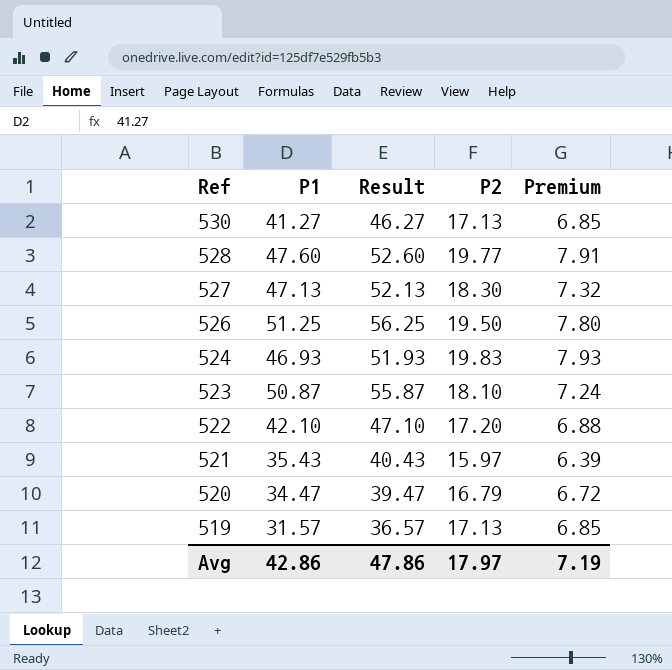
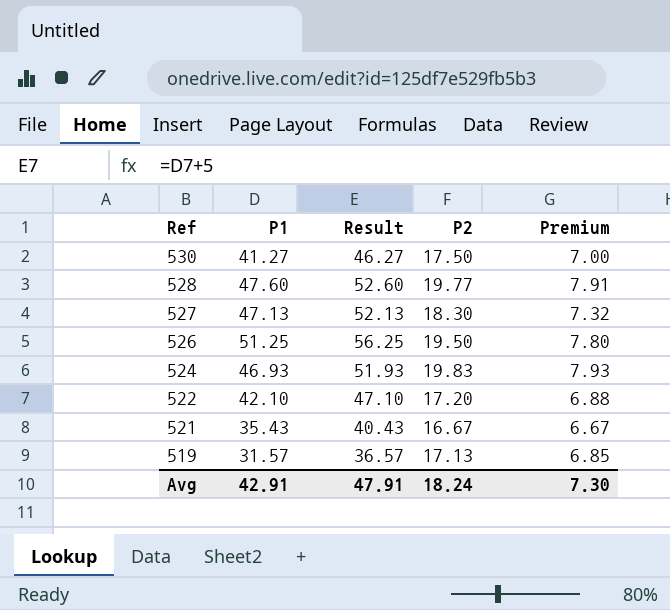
row 523: 50.87 | 55.87 | 18.10 | 7.24 -> none
row 520: 34.47 | 39.47 | 16.79 | 6.72 -> none
530 | P2: 17.13 -> 17.50
530 | Premium: 6.85 -> 7.00
521 | P2: 15.97 -> 16.67
521 | Premium: 6.39 -> 6.67
Avg | P1: 42.86 -> 42.91
Avg | Result: 47.86 -> 47.91
Avg | P2: 17.97 -> 18.24
Avg | Premium: 7.19 -> 7.30

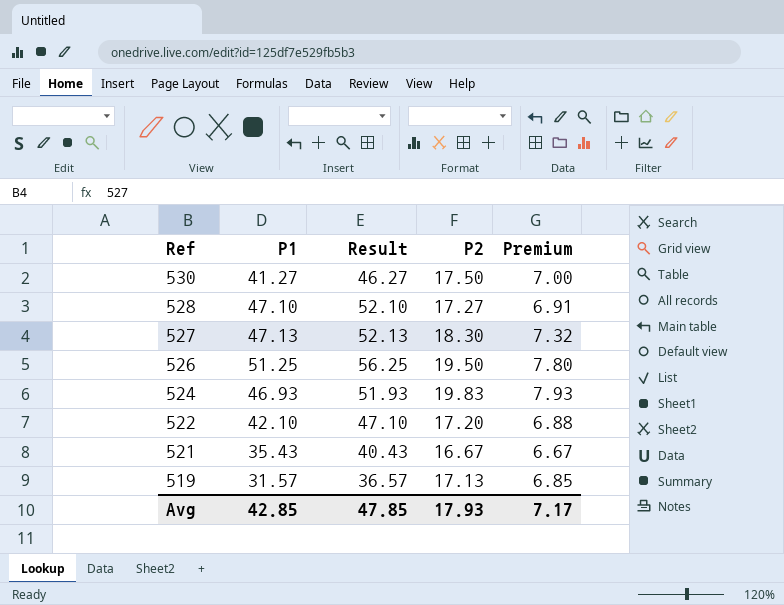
528 | P1: 47.60 -> 47.10
528 | Result: 52.60 -> 52.10
528 | P2: 19.77 -> 17.27
528 | Premium: 7.91 -> 6.91
Avg | P1: 42.91 -> 42.85
Avg | Result: 47.91 -> 47.85
Avg | P2: 18.24 -> 17.93
Avg | Premium: 7.30 -> 7.17

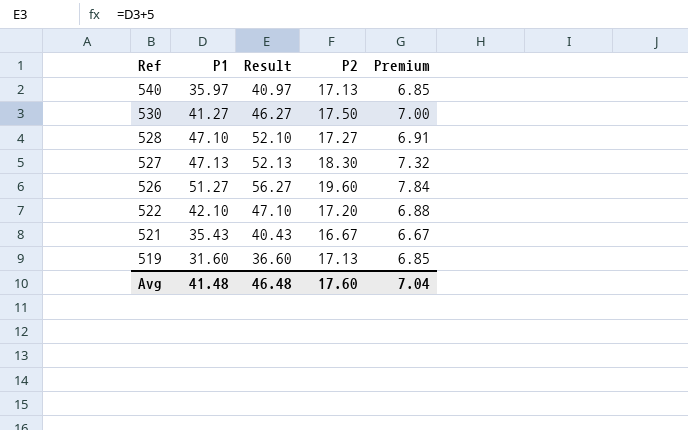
row 524: 46.93 | 51.93 | 19.83 | 7.93 -> none
row 540: none -> 35.97 | 40.97 | 17.13 | 6.85
526 | P1: 51.25 -> 51.27
526 | Result: 56.25 -> 56.27
526 | P2: 19.50 -> 19.60
526 | Premium: 7.80 -> 7.84
519 | P1: 31.57 -> 31.60
519 | Result: 36.57 -> 36.60
Avg | P1: 42.85 -> 41.48
Avg | Result: 47.85 -> 46.48
Avg | P2: 17.93 -> 17.60
Avg | Premium: 7.17 -> 7.04

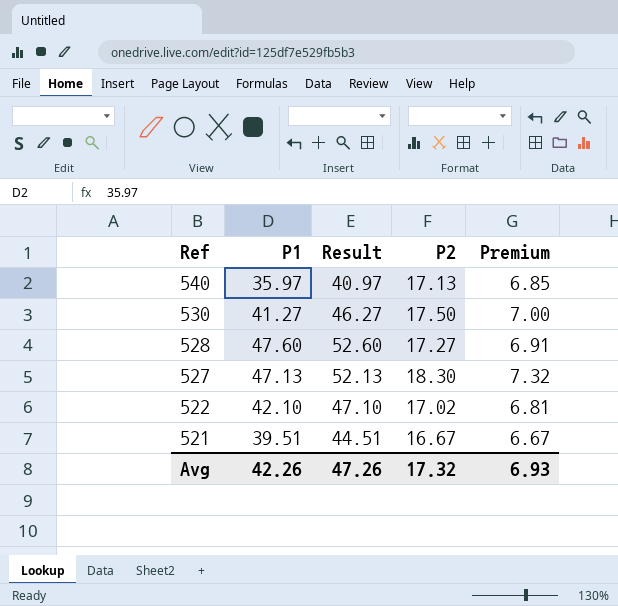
row 526: 51.27 | 56.27 | 19.60 | 7.84 -> none
row 519: 31.60 | 36.60 | 17.13 | 6.85 -> none
528 | P1: 47.10 -> 47.60
528 | Result: 52.10 -> 52.60
522 | P2: 17.20 -> 17.02
522 | Premium: 6.88 -> 6.81
521 | P1: 35.43 -> 39.51
521 | Result: 40.43 -> 44.51
Avg | P1: 41.48 -> 42.26
Avg | Result: 46.48 -> 47.26
Avg | P2: 17.60 -> 17.32
Avg | Premium: 7.04 -> 6.93

